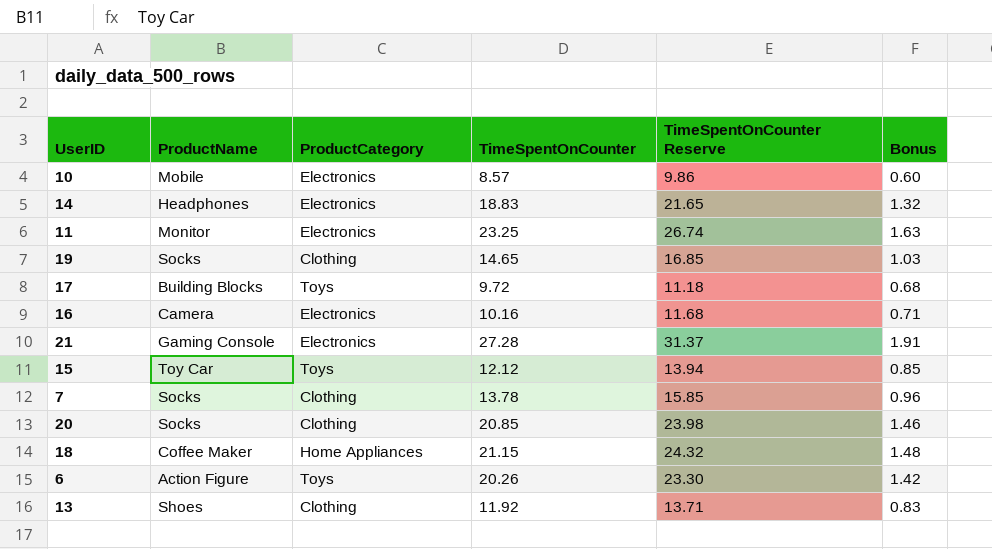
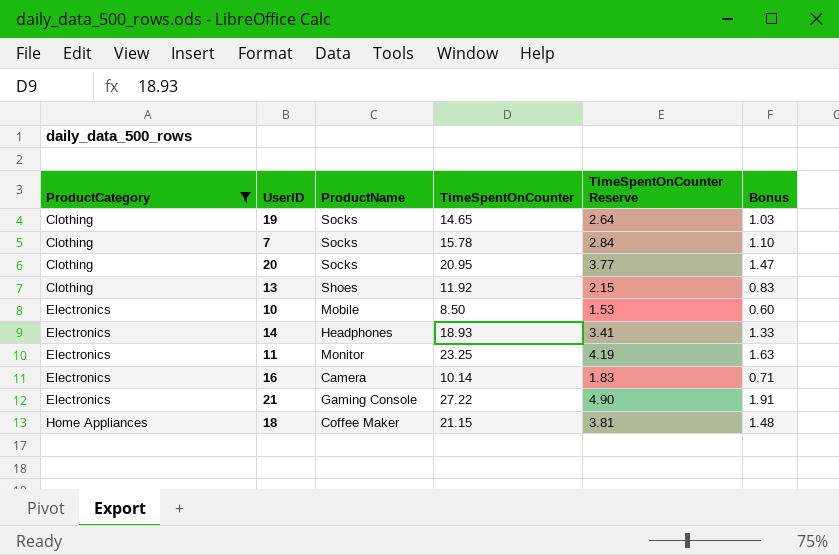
filter: none -> ProductCategory != Toys
row order: none -> ProductCategory ascending
column ProductCategory | position: 3 -> 1
column TimeSpentOnCounter Reserve | formula: [TimeSpentOnCounter] * 1.15 -> [TimeSpentOnCounter] * 0.18
7 | TimeSpentOnCounter: 13.78 -> 15.78
7 | Bonus: 0.96 -> 1.10
20 | TimeSpentOnCounter: 20.85 -> 20.95
20 | Bonus: 1.46 -> 1.47
10 | TimeSpentOnCounter: 8.57 -> 8.50
14 | TimeSpentOnCounter: 18.83 -> 18.93
14 | Bonus: 1.32 -> 1.33
16 | TimeSpentOnCounter: 10.16 -> 10.14
21 | TimeSpentOnCounter: 27.28 -> 27.22

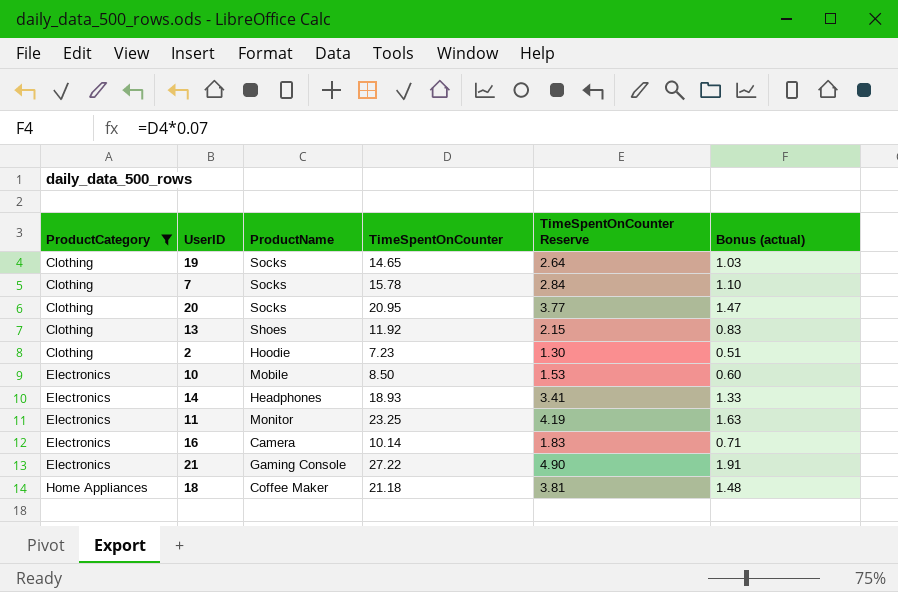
column name: Bonus -> Bonus (actual)
row 2: none -> Clothing | Hoodie | 7.23 | 1.30 | 0.51
18 | TimeSpentOnCounter: 21.15 -> 21.18

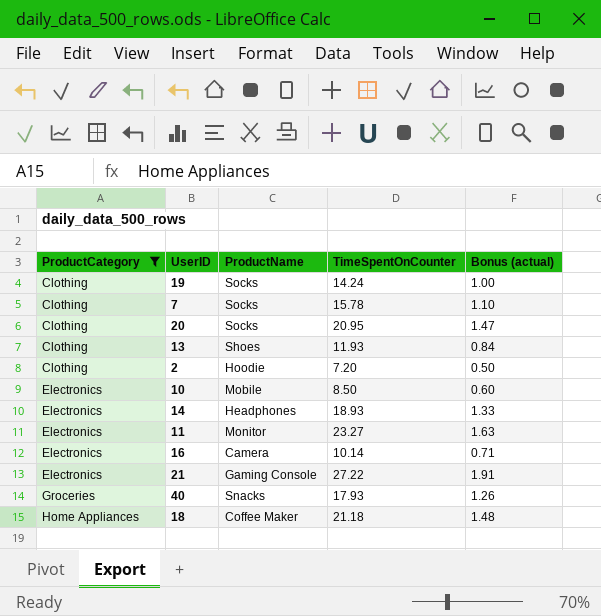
column TimeSpentOnCounter Reserve | formula: [TimeSpentOnCounter] * 0.18 -> none
19 | TimeSpentOnCounter: 14.65 -> 14.24
19 | Bonus (actual): 1.03 -> 1.00
13 | TimeSpentOnCounter: 11.92 -> 11.93
13 | Bonus (actual): 0.83 -> 0.84
2 | TimeSpentOnCounter: 7.23 -> 7.20
2 | Bonus (actual): 0.51 -> 0.50
11 | TimeSpentOnCounter: 23.25 -> 23.27
row 40: none -> Groceries | Snacks | 17.93 | 1.26

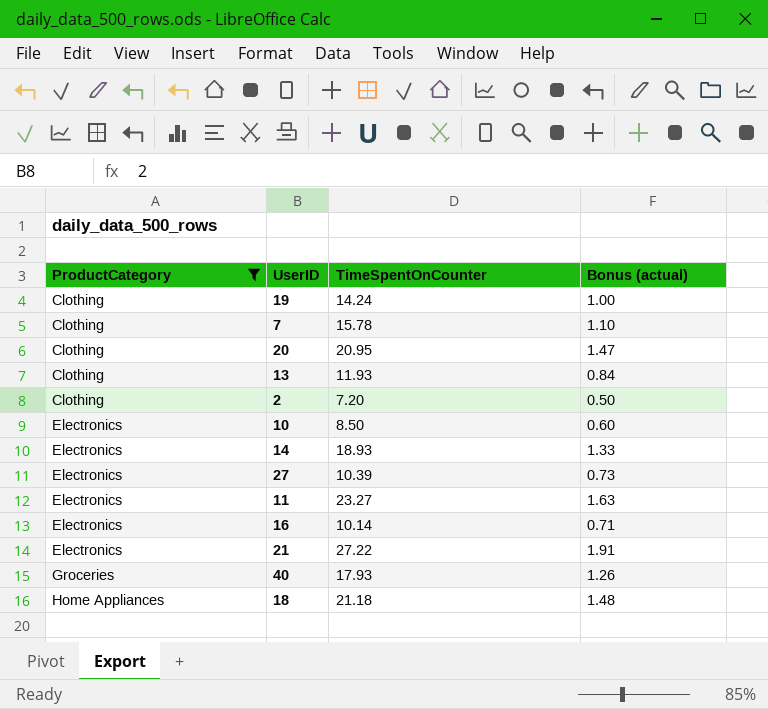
column ProductName | position: 3 -> none
row 27: none -> Electronics | 10.39 | 0.73

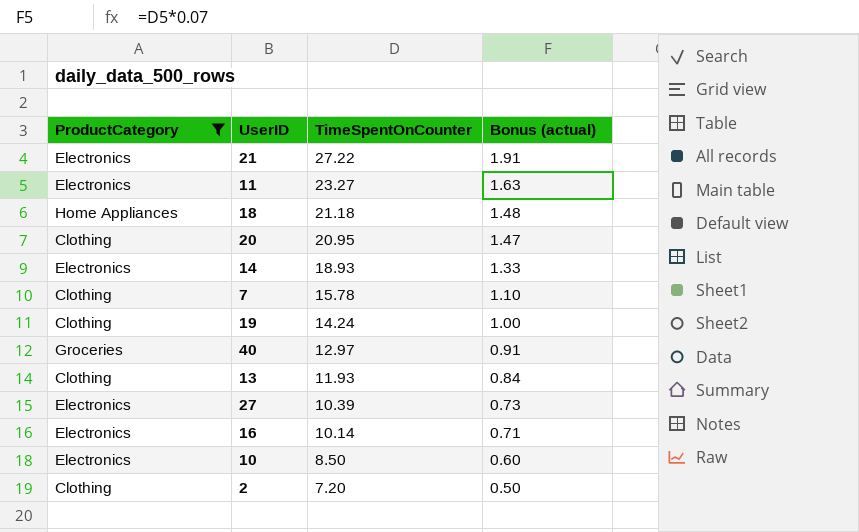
row order: ProductCategory ascending -> TimeSpentOnCounter descending
40 | TimeSpentOnCounter: 17.93 -> 12.97
40 | Bonus (actual): 1.26 -> 0.91

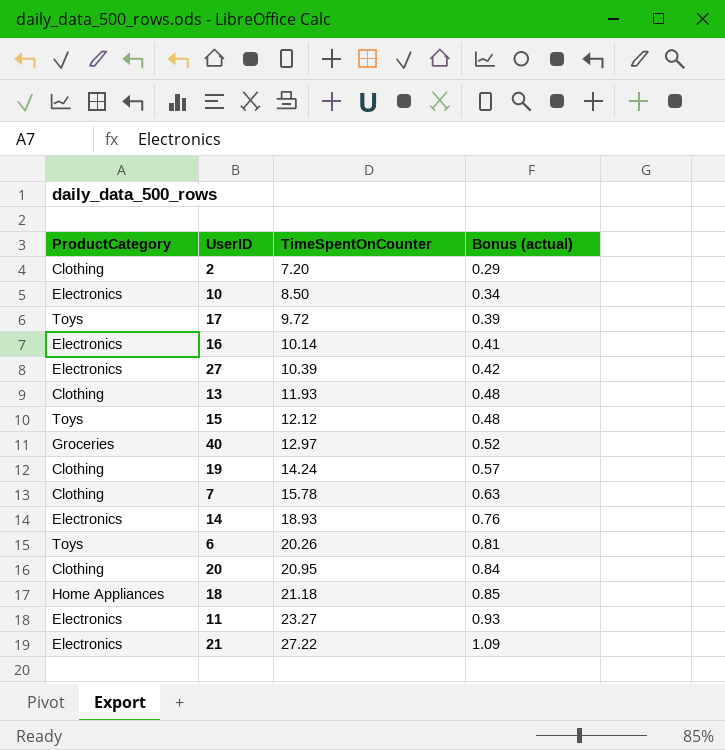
filter: ProductCategory != Toys -> none
row order: TimeSpentOnCounter descending -> TimeSpentOnCounter ascending
column Bonus (actual) | formula: [TimeSpentOnCounter] * 0.07 -> [TimeSpentOnCounter] * 0.04

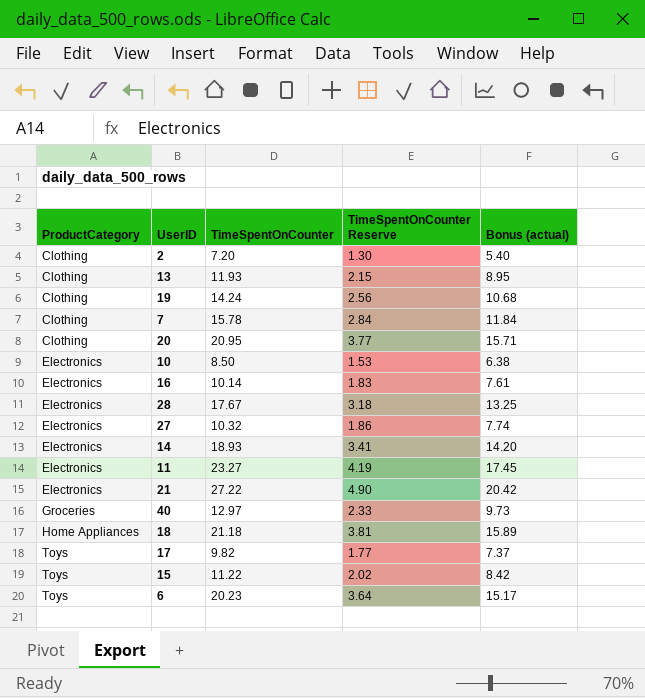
row order: TimeSpentOnCounter ascending -> ProductCategory ascending
column TimeSpentOnCounter Reserve | formula: none -> [TimeSpentOnCounter] * 0.18
column Bonus (actual) | formula: [TimeSpentOnCounter] * 0.04 -> [TimeSpentOnCounter] * 0.75
row 28: none -> Electronics | 17.67 | 3.18 | 13.25
27 | TimeSpentOnCounter: 10.39 -> 10.32
17 | TimeSpentOnCounter: 9.72 -> 9.82
15 | TimeSpentOnCounter: 12.12 -> 11.22
6 | TimeSpentOnCounter: 20.26 -> 20.23

